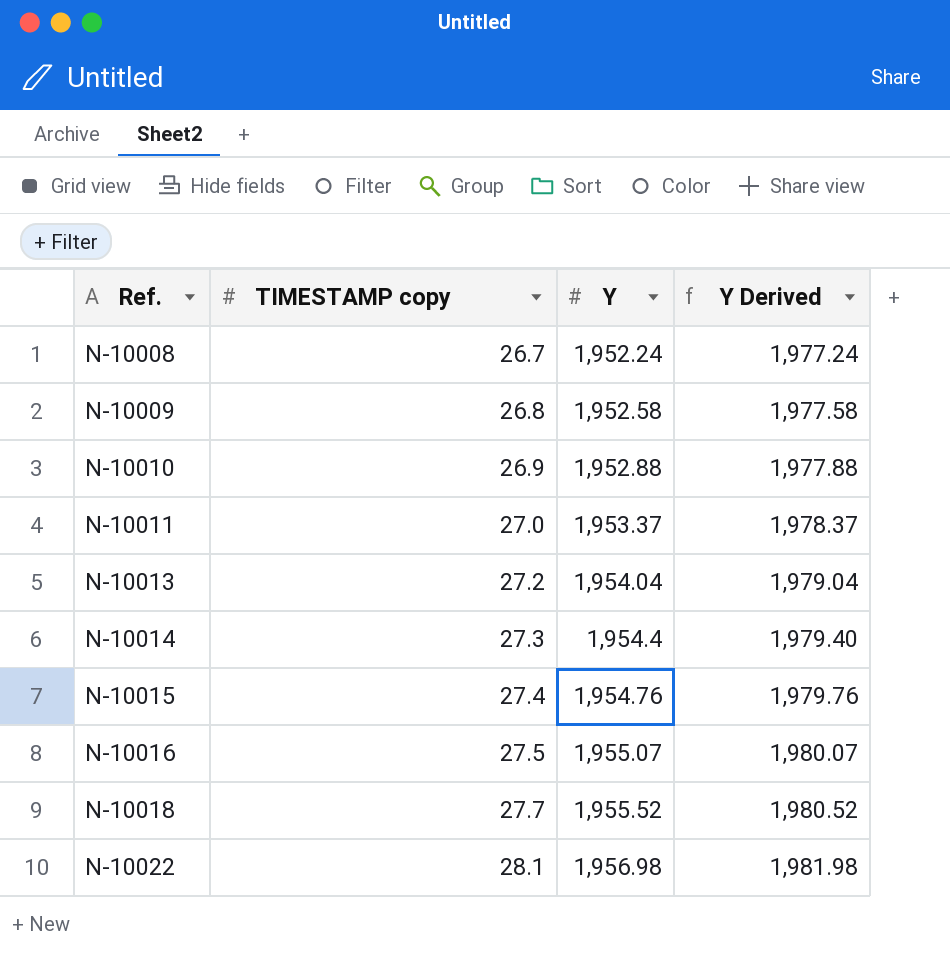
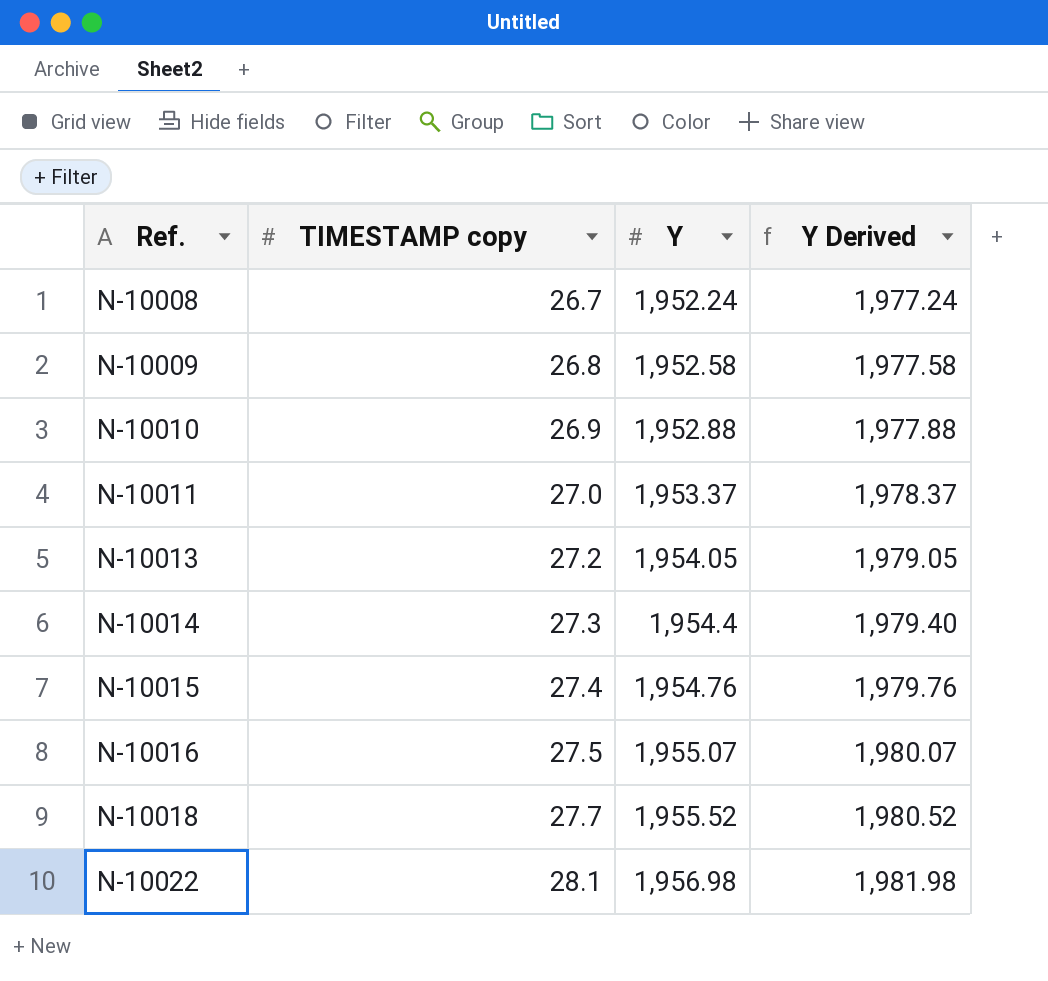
N-10013 | Y: 1,954.04 -> 1,954.05
N-10013 | Y Derived: 1,979.04 -> 1,979.05

